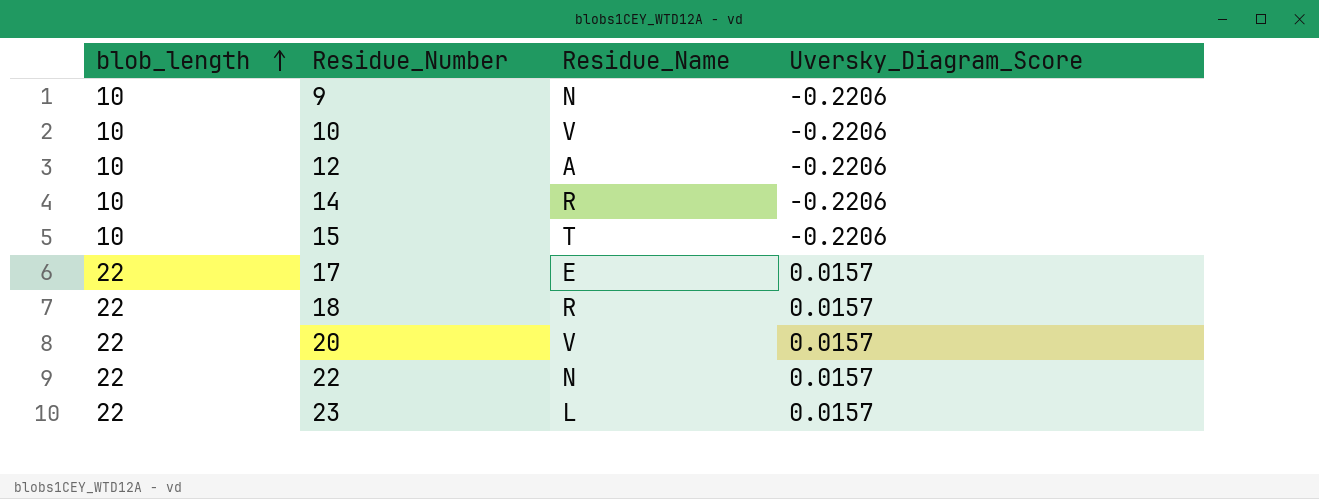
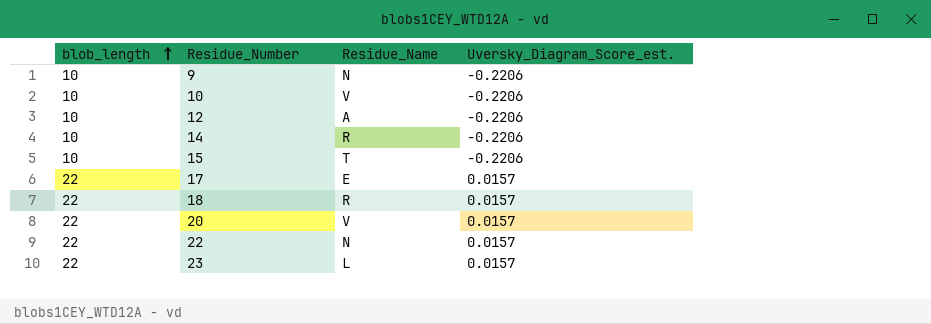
column name: Uversky_Diagram_Score -> Uversky_Diagram_Score_est.

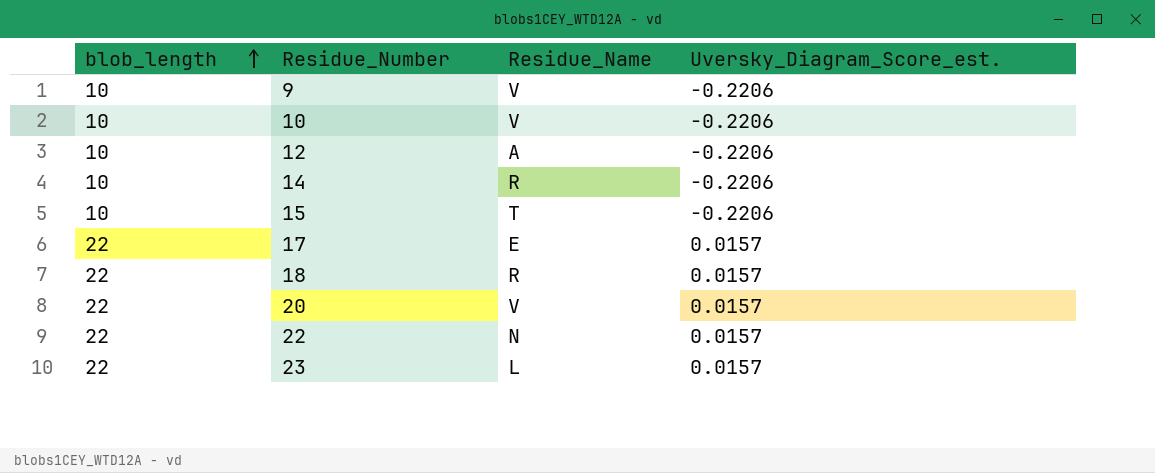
9 | Residue_Name: N -> V

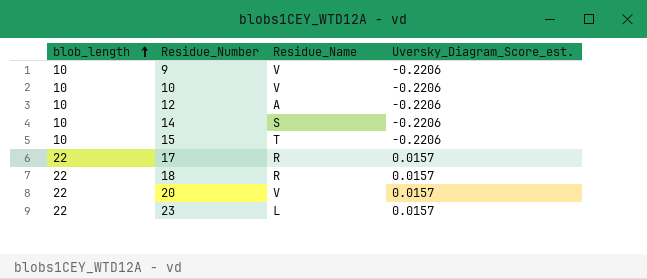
row 22: 22 | N | 0.0157 -> none
14 | Residue_Name: R -> S
17 | Residue_Name: E -> R

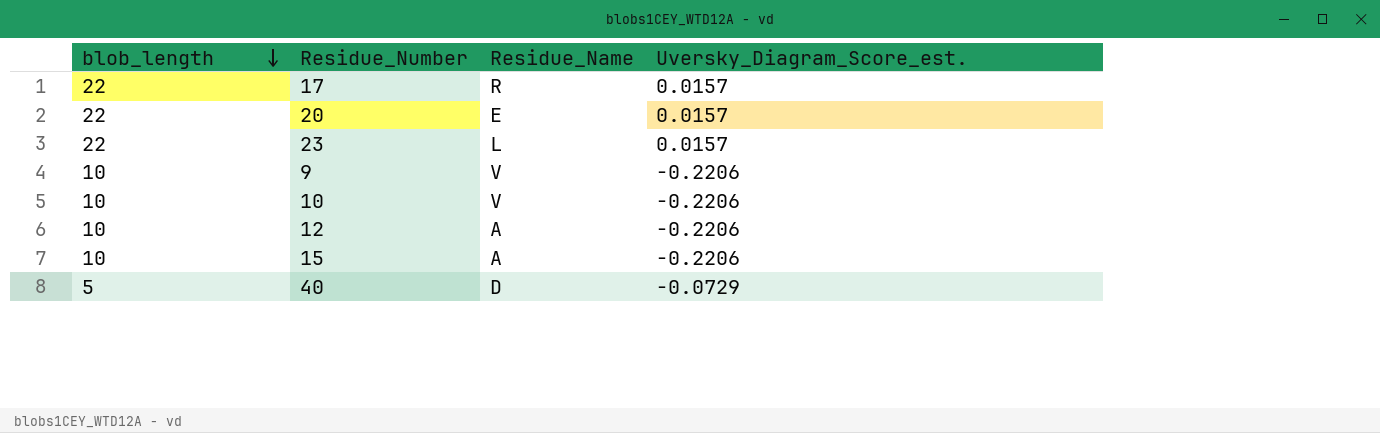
row order: blob_length ascending -> blob_length descending
row 14: 10 | S | -0.2206 -> none
row 18: 22 | R | 0.0157 -> none
20 | Residue_Name: V -> E
15 | Residue_Name: T -> A
row 40: none -> 5 | D | -0.0729

